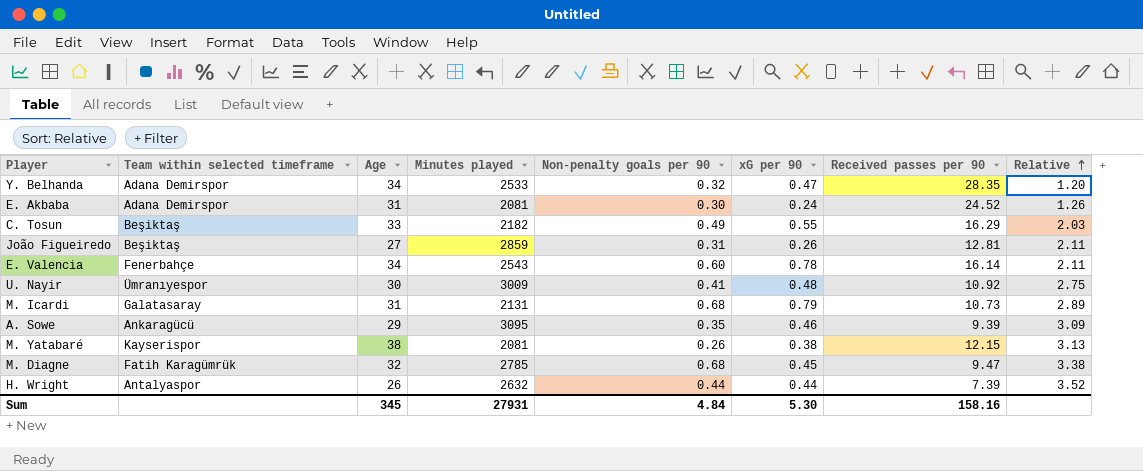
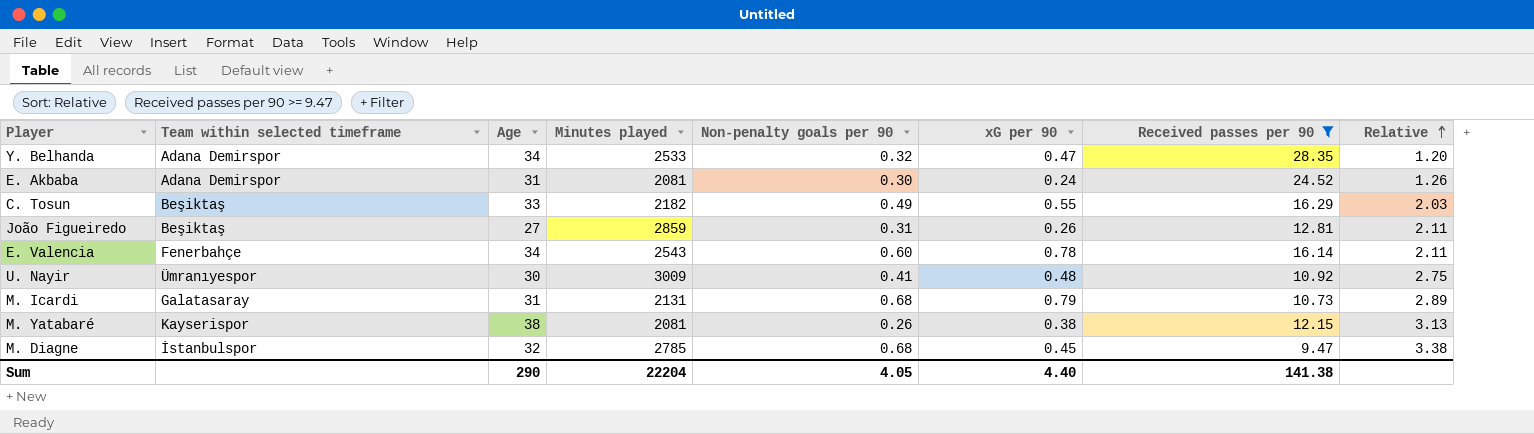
filter: none -> Received passes per 90 >= 9.47
M. Diagne | Team within selected timeframe: Fatih Karagümrük -> İstanbulspor
Sum | Age: 345 -> 290
Sum | Minutes played: 27931 -> 22204
Sum | Non-penalty goals per 90: 4.84 -> 4.05
Sum | xG per 90: 5.30 -> 4.40
Sum | Received passes per 90: 158.16 -> 141.38

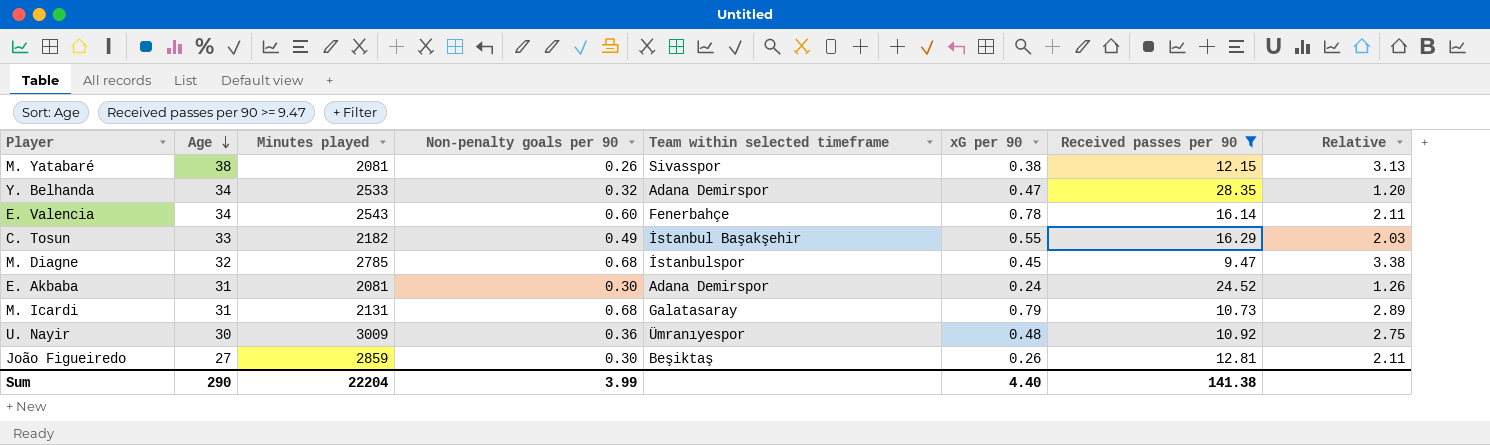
row order: Relative ascending -> Age descending
column Team within selected timeframe | position: 2 -> 5
M. Yatabaré | Team within selected timeframe: Kayserispor -> Sivasspor
C. Tosun | Team within selected timeframe: Beşiktaş -> İstanbul Başakşehir
U. Nayir | Non-penalty goals per 90: 0.41 -> 0.36
João Figueiredo | Non-penalty goals per 90: 0.31 -> 0.30
Sum | Non-penalty goals per 90: 4.05 -> 3.99

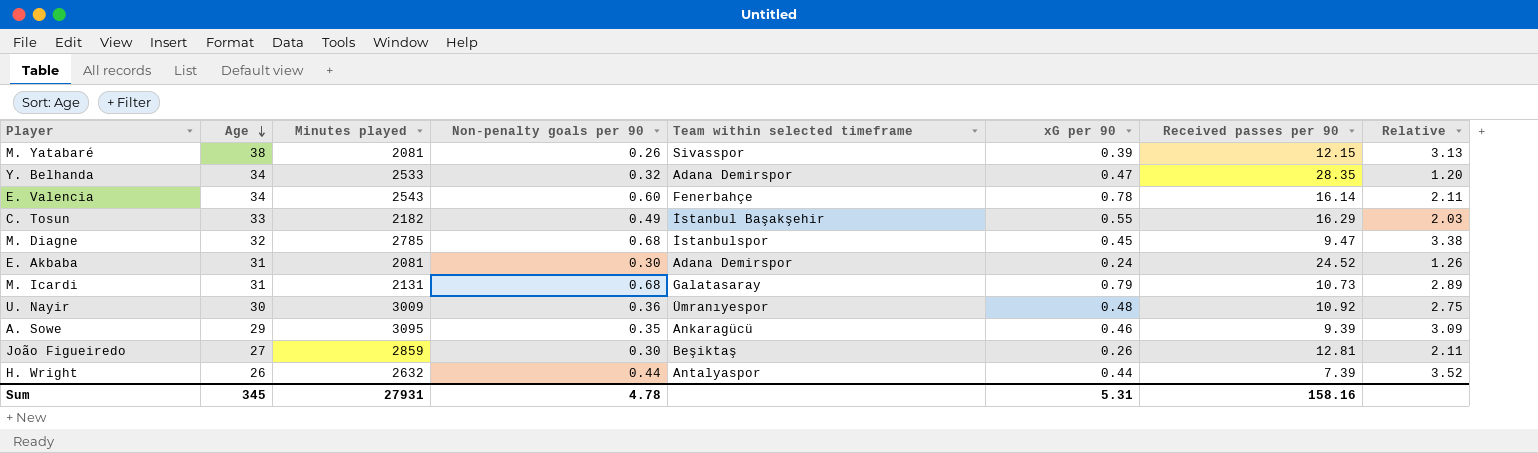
filter: Received passes per 90 >= 9.47 -> none
M. Yatabaré | xG per 90: 0.38 -> 0.39
Sum | Age: 290 -> 345
Sum | Minutes played: 22204 -> 27931
Sum | Non-penalty goals per 90: 3.99 -> 4.78
Sum | xG per 90: 4.40 -> 5.31
Sum | Received passes per 90: 141.38 -> 158.16

